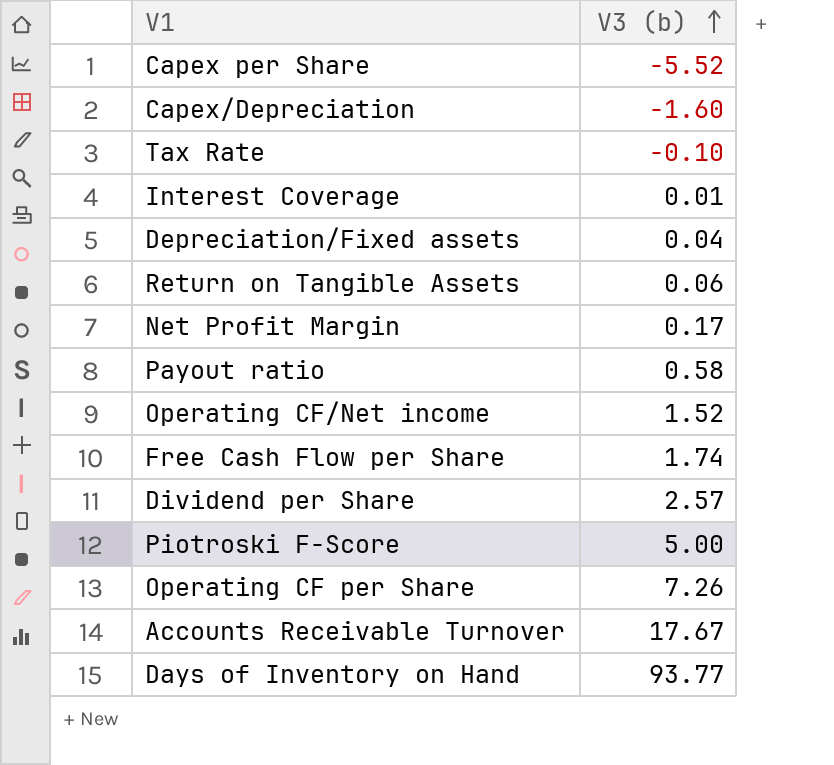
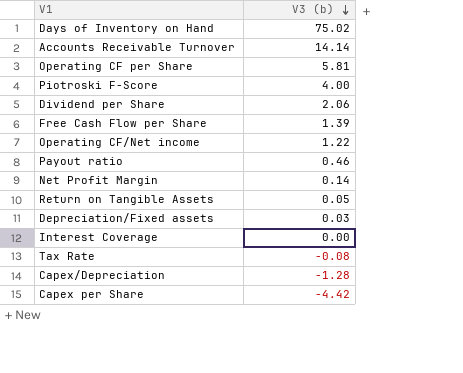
row order: V3 (b) ascending -> V3 (b) descending
Days of Inventory on Hand | V3 (b): 93.77 -> 75.02
Accounts Receivable Turnover | V3 (b): 17.67 -> 14.14
Operating CF per Share | V3 (b): 7.26 -> 5.81
Piotroski F-Score | V3 (b): 5.00 -> 4.00
Dividend per Share | V3 (b): 2.57 -> 2.06
Free Cash Flow per Share | V3 (b): 1.74 -> 1.39
Operating CF/Net income | V3 (b): 1.52 -> 1.22
Payout ratio | V3 (b): 0.58 -> 0.46
Net Profit Margin | V3 (b): 0.17 -> 0.14
Return on Tangible Assets | V3 (b): 0.06 -> 0.05
Depreciation/Fixed assets | V3 (b): 0.04 -> 0.03
Interest Coverage | V3 (b): 0.01 -> 0.00
Tax Rate | V3 (b): -0.10 -> -0.08
Capex/Depreciation | V3 (b): -1.60 -> -1.28
Capex per Share | V3 (b): -5.52 -> -4.42

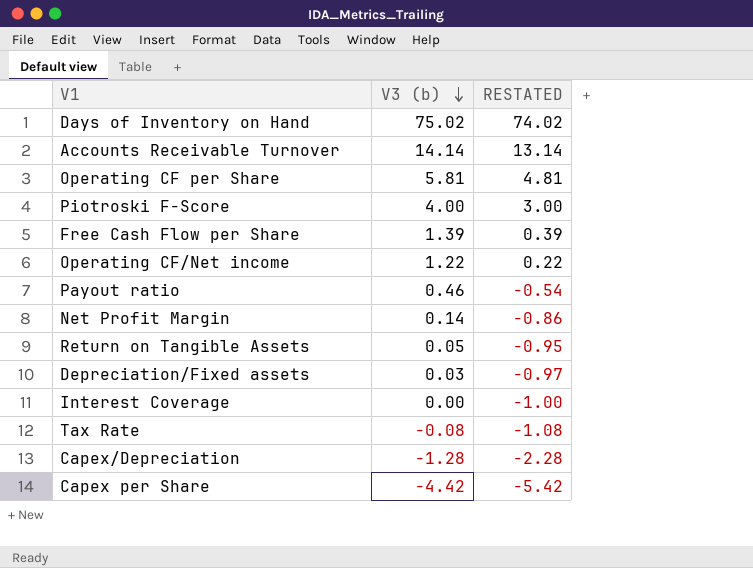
column RESTATED | formula: none -> [V3 (b)] - 1
row Dividend per Share: 2.06 -> none

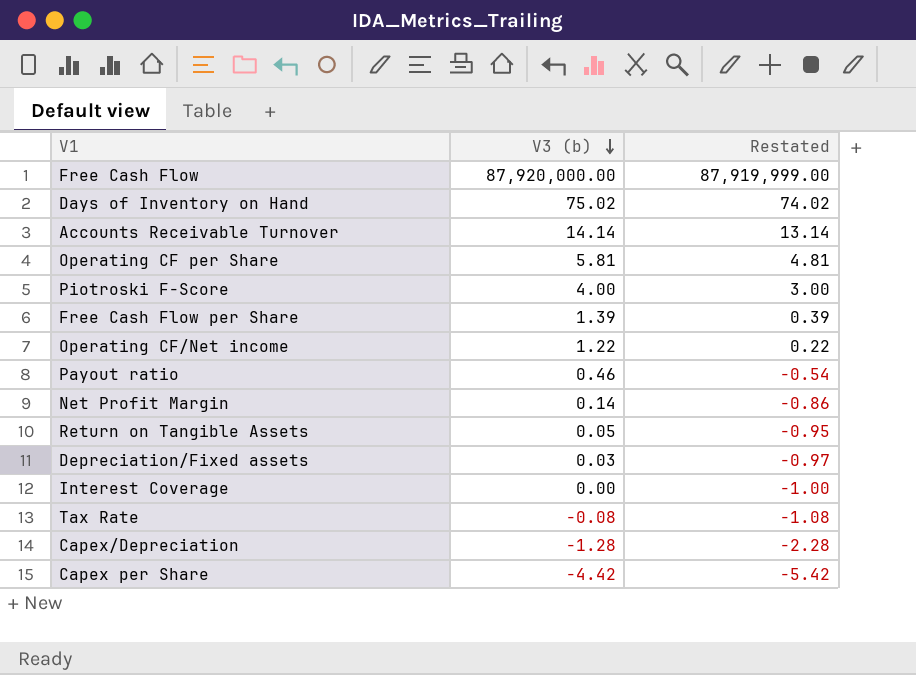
column name: RESTATED -> Restated
row Free Cash Flow: none -> 87,920,000.00 | 87,919,999.00

